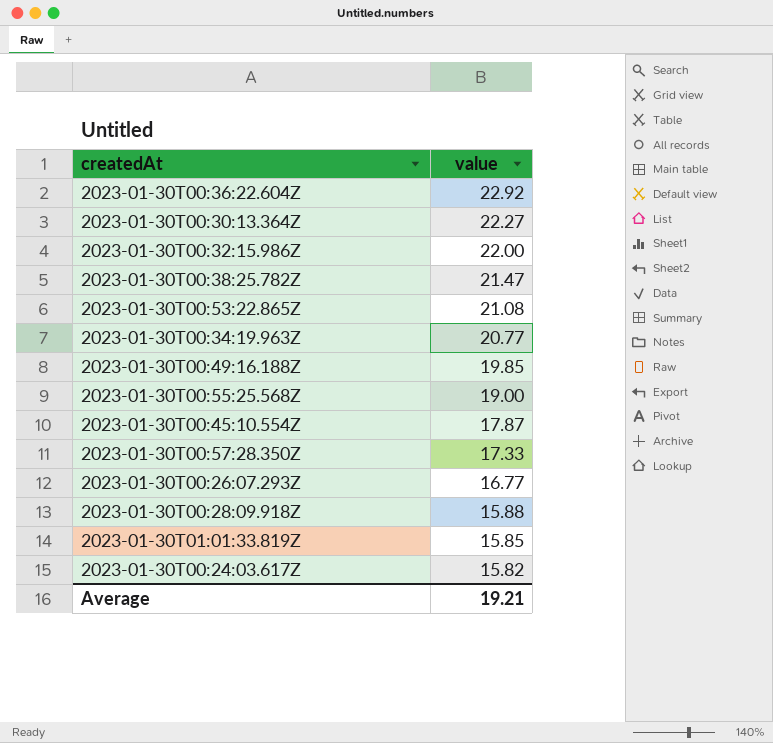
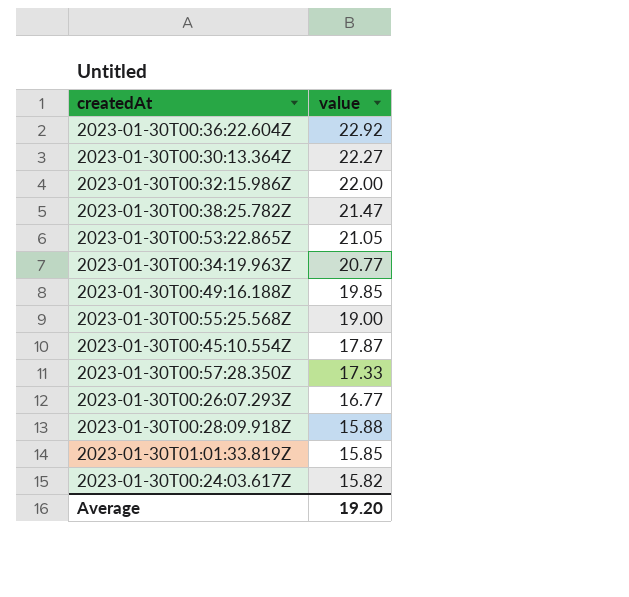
2023-01-30T00:53:22.865Z | value: 21.08 -> 21.05
Average | value: 19.21 -> 19.20

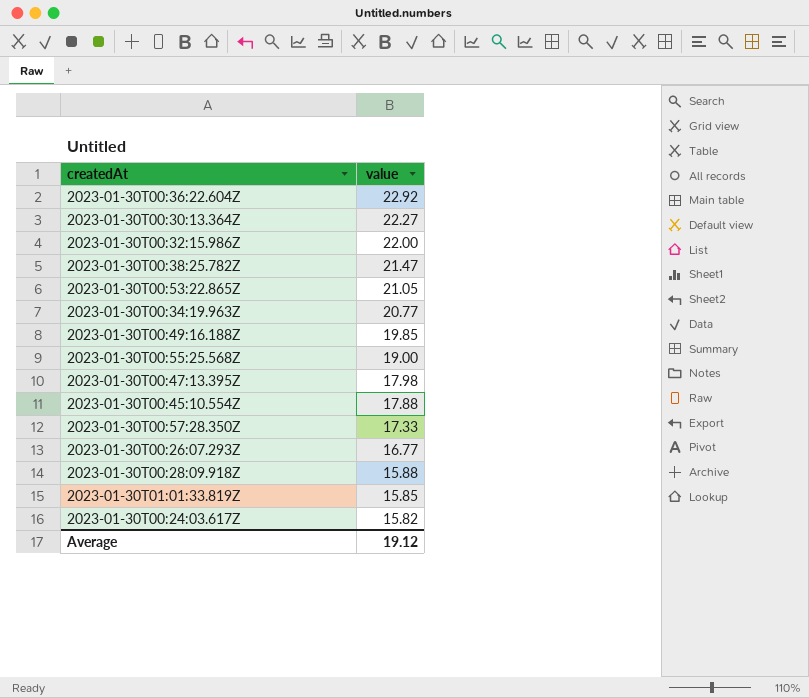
row 2023-01-30T00:47:13.395Z: none -> 17.98
2023-01-30T00:45:10.554Z | value: 17.87 -> 17.88
Average | value: 19.20 -> 19.12

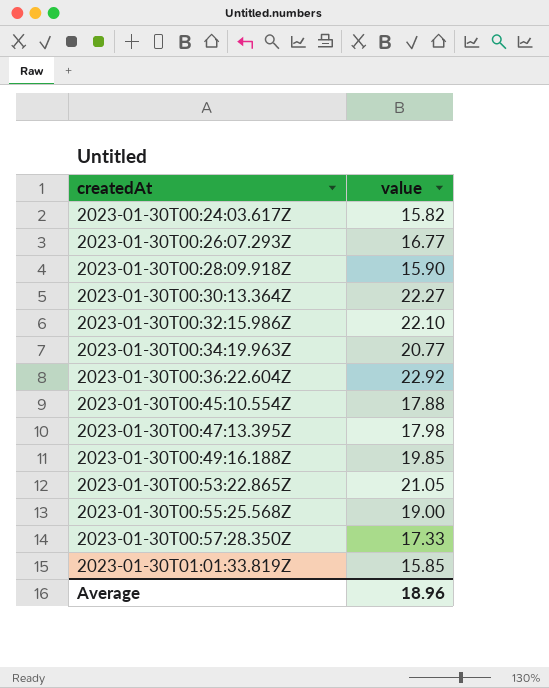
row order: value descending -> createdAt ascending
row 2023-01-30T00:38:25.782Z: 21.47 -> none
2023-01-30T00:28:09.918Z | value: 15.88 -> 15.90
2023-01-30T00:32:15.986Z | value: 22.00 -> 22.10
Average | value: 19.12 -> 18.96

